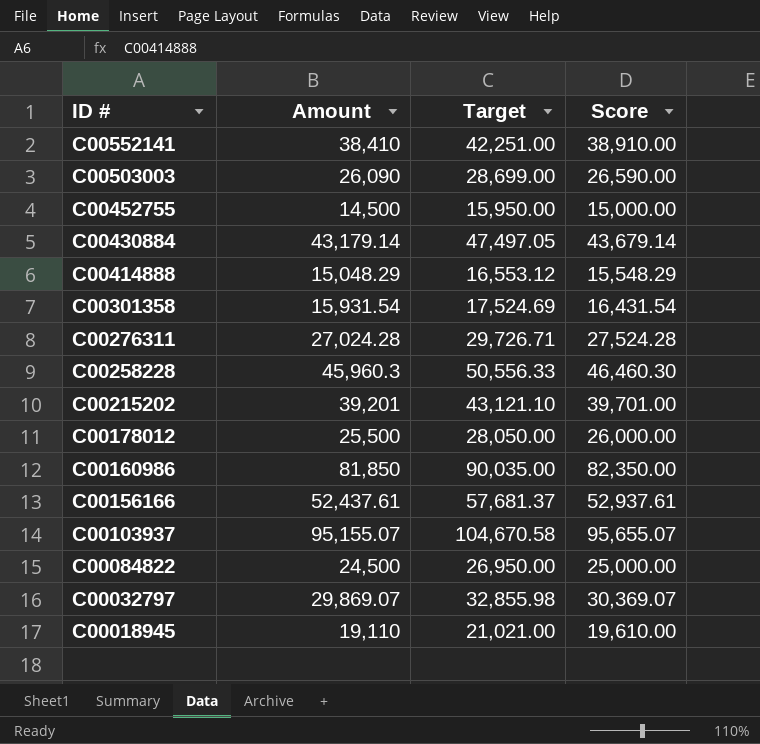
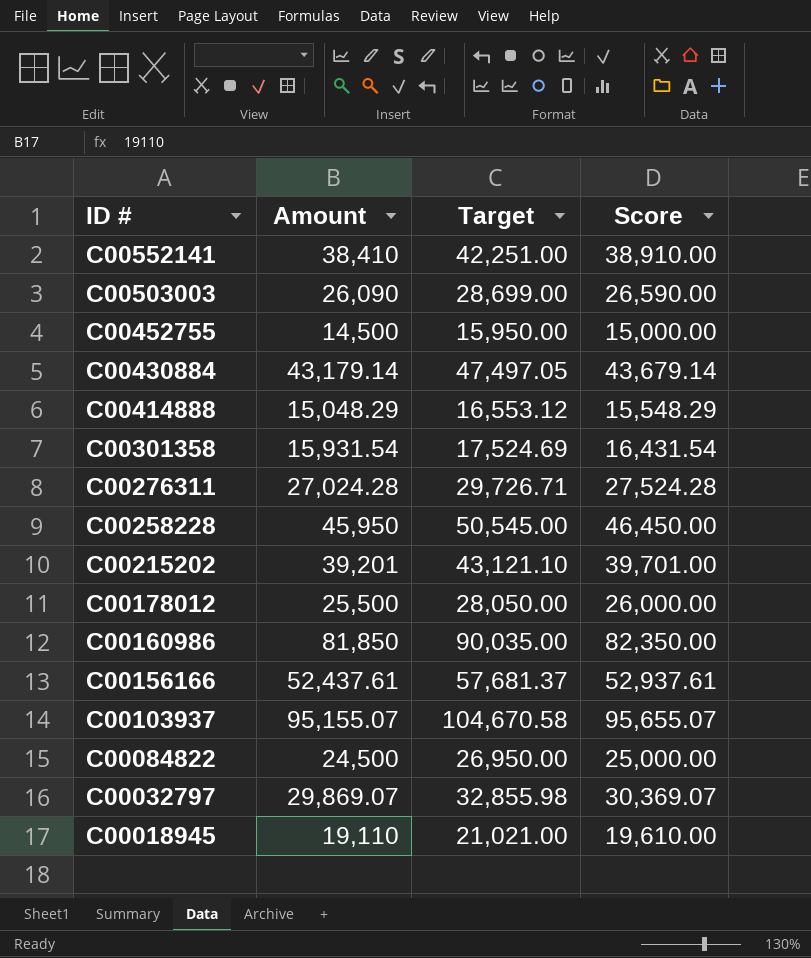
C00258228 | Amount: 45,960.3 -> 45,950
C00258228 | Target: 50,556.33 -> 50,545.00
C00258228 | Score: 46,460.30 -> 46,450.00

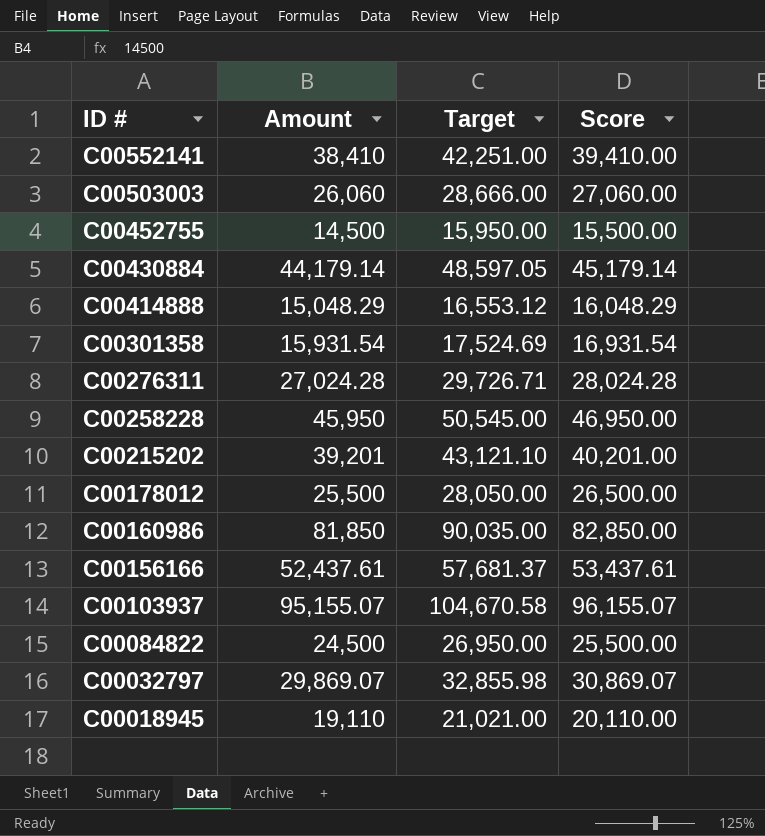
column Score | formula: [Amount] + 500 -> [Amount] + 1000
C00503003 | Amount: 26,090 -> 26,060
C00503003 | Target: 28,699.00 -> 28,666.00
C00430884 | Amount: 43,179.14 -> 44,179.14
C00430884 | Target: 47,497.05 -> 48,597.05

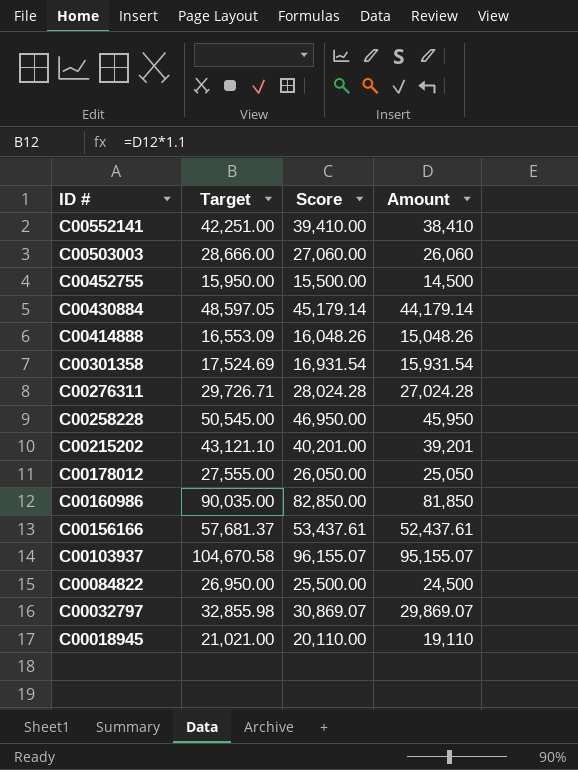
column Amount | position: 2 -> 4
C00414888 | Target: 16,553.12 -> 16,553.09
C00414888 | Score: 16,048.29 -> 16,048.26
C00414888 | Amount: 15,048.29 -> 15,048.26
C00178012 | Target: 28,050.00 -> 27,555.00
C00178012 | Score: 26,500.00 -> 26,050.00
C00178012 | Amount: 25,500 -> 25,050

